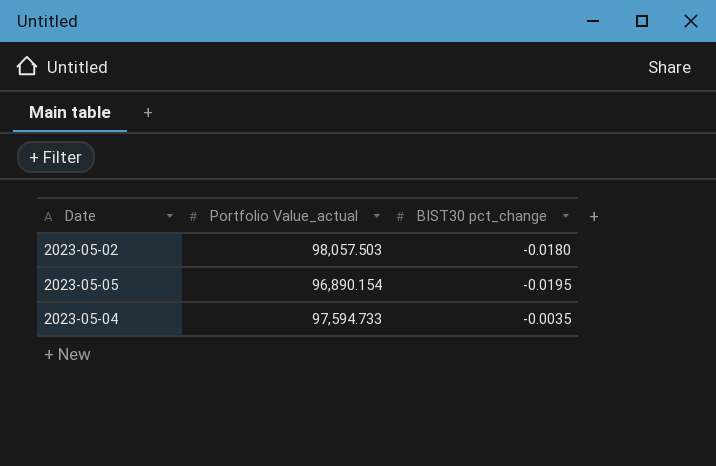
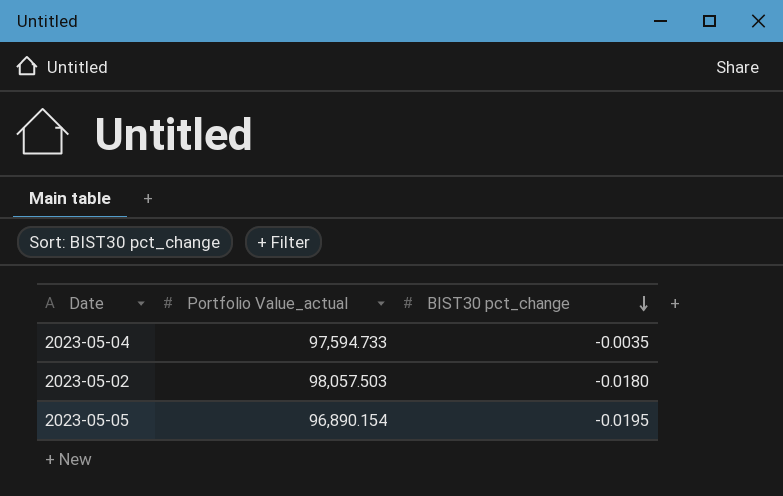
row order: none -> BIST30 pct_change descending

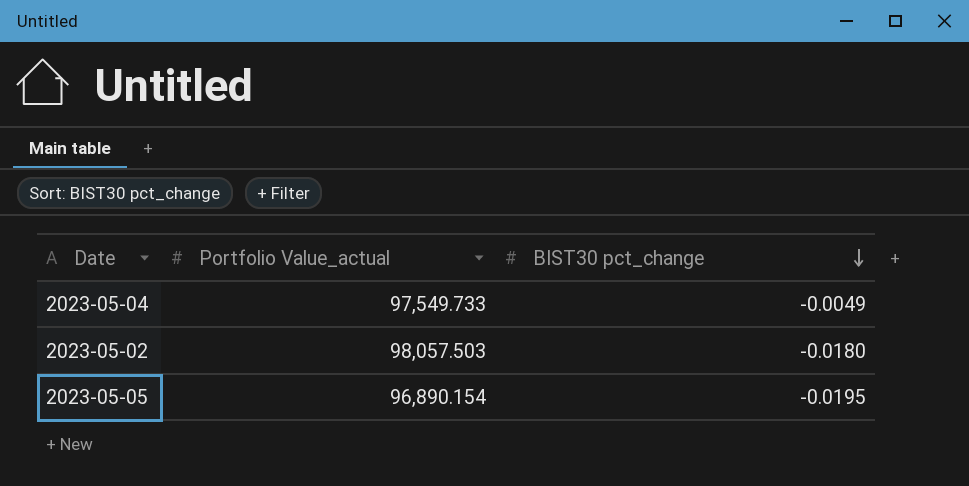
2023-05-04 | Portfolio Value_actual: 97,594.733 -> 97,549.733
2023-05-04 | BIST30 pct_change: -0.0035 -> -0.0049

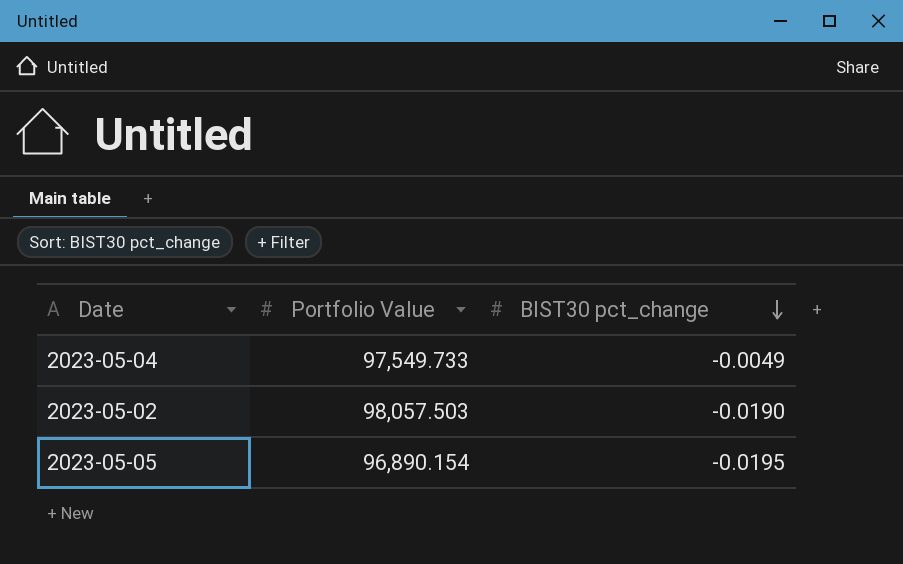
column name: Portfolio Value_actual -> Portfolio Value
2023-05-02 | BIST30 pct_change: -0.0180 -> -0.0190

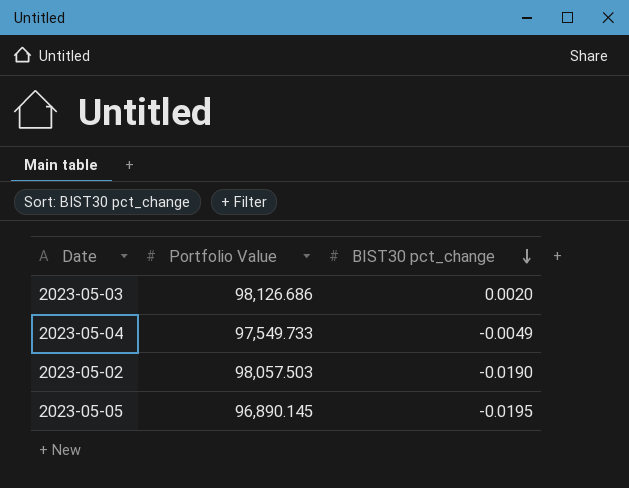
row 2023-05-03: none -> 98,126.686 | 0.0020
2023-05-05 | Portfolio Value: 96,890.154 -> 96,890.145

